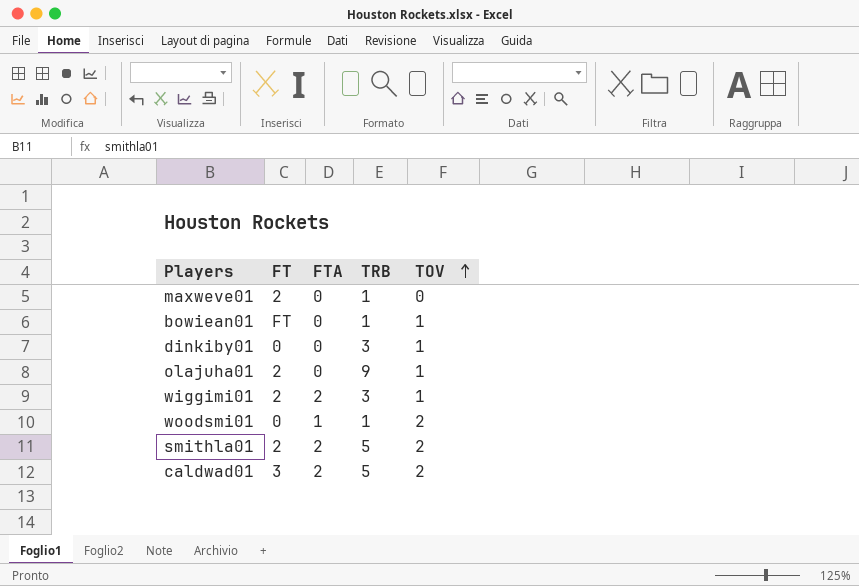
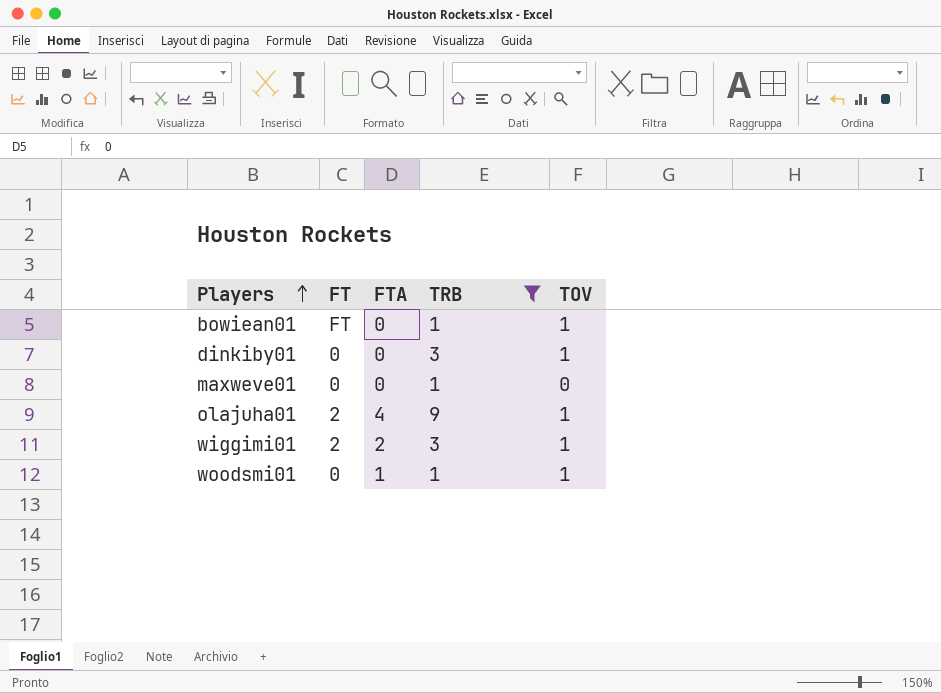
filter: none -> TRB != 5
row order: TOV ascending -> Players ascending
maxweve01 | FT: 2 -> 0
olajuha01 | FTA: 0 -> 4
woodsmi01 | TOV: 2 -> 1

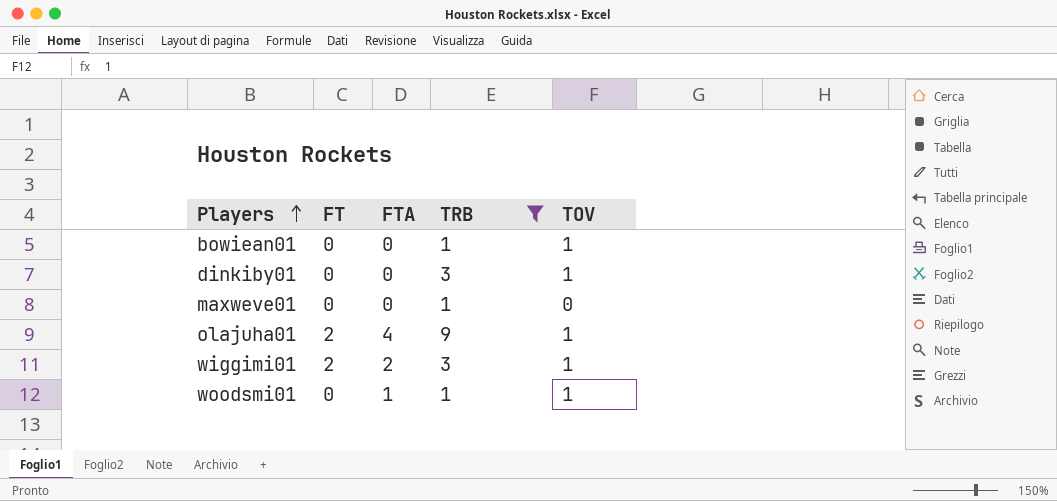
bowiean01 | FT: FT -> 0

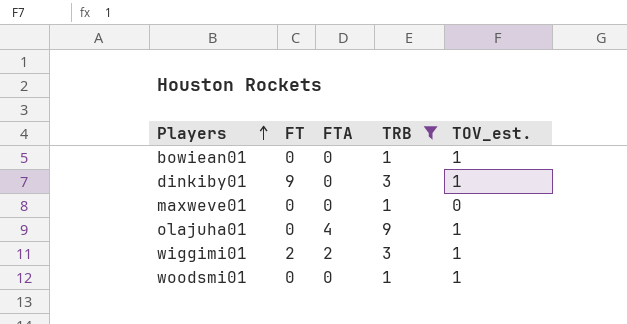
column name: TOV -> TOV_est.
dinkiby01 | FT: 0 -> 9
olajuha01 | FT: 2 -> 0
woodsmi01 | FTA: 1 -> 0

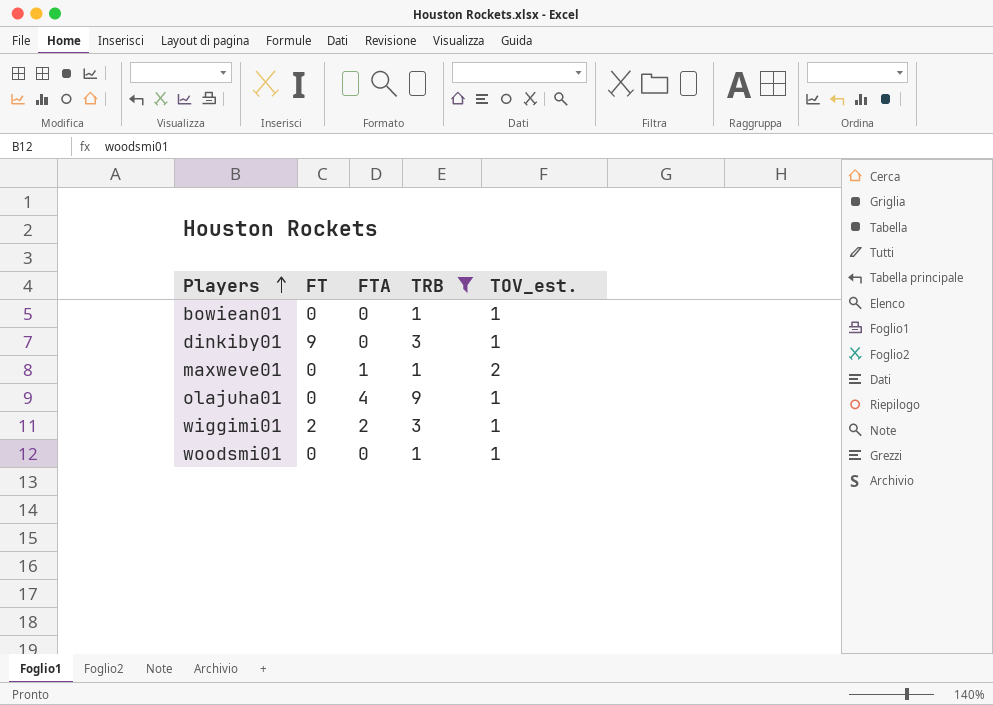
maxweve01 | FTA: 0 -> 1
maxweve01 | TOV_est.: 0 -> 2

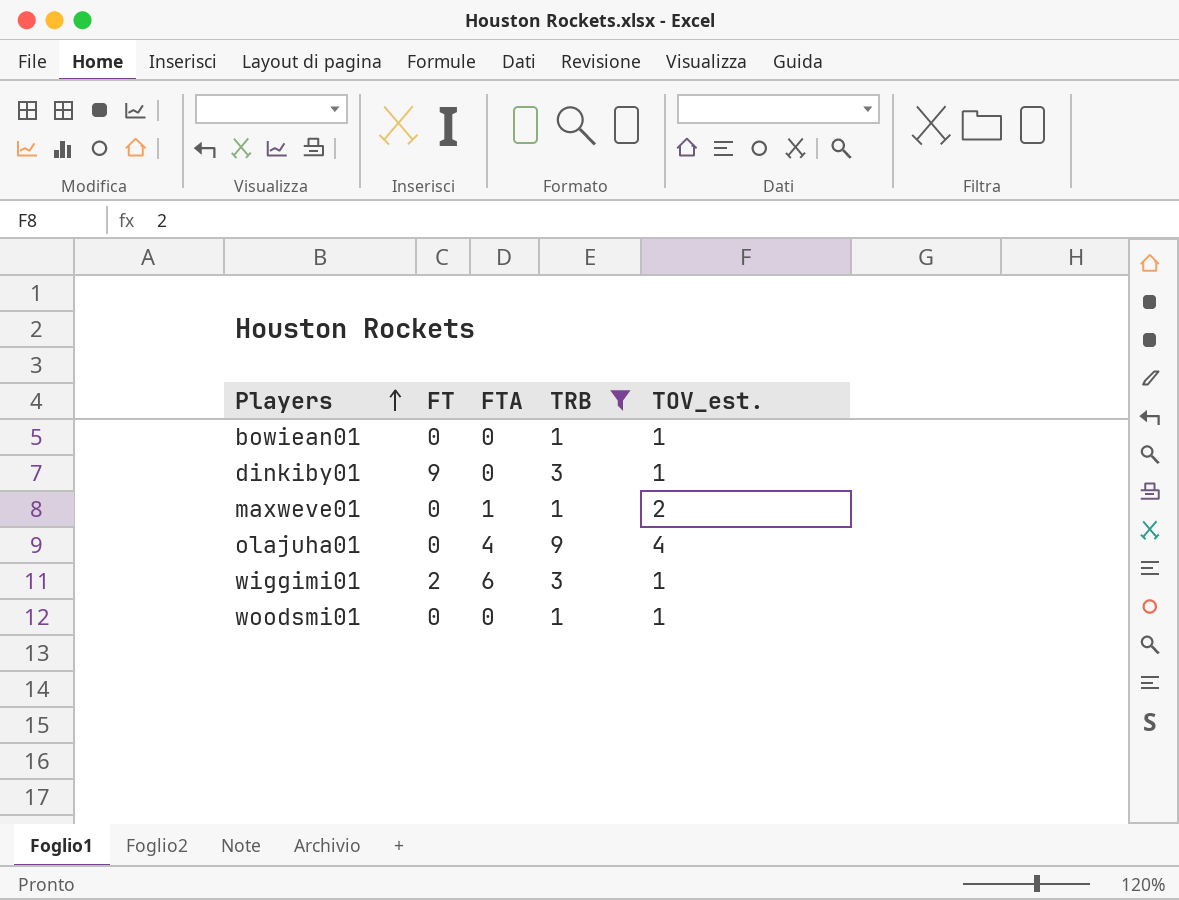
olajuha01 | TOV_est.: 1 -> 4
wiggimi01 | FTA: 2 -> 6

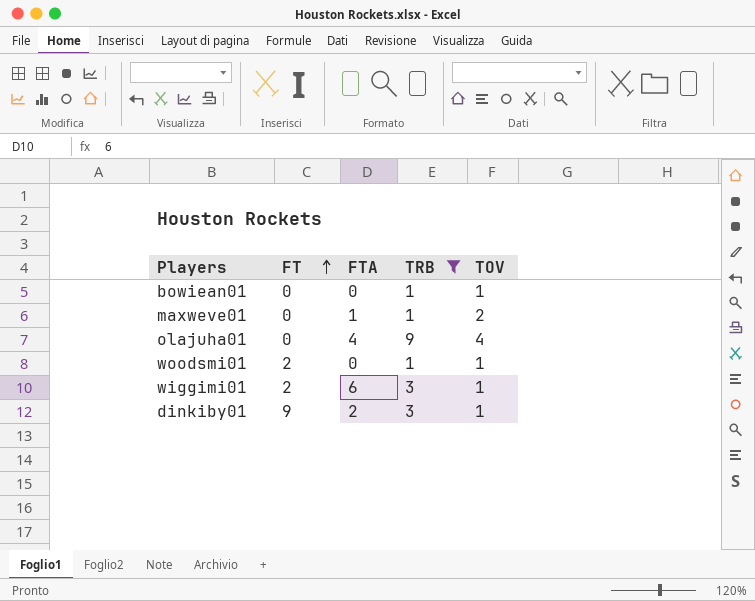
row order: Players ascending -> FT ascending
column name: TOV_est. -> TOV
woodsmi01 | FT: 0 -> 2
dinkiby01 | FTA: 0 -> 2

